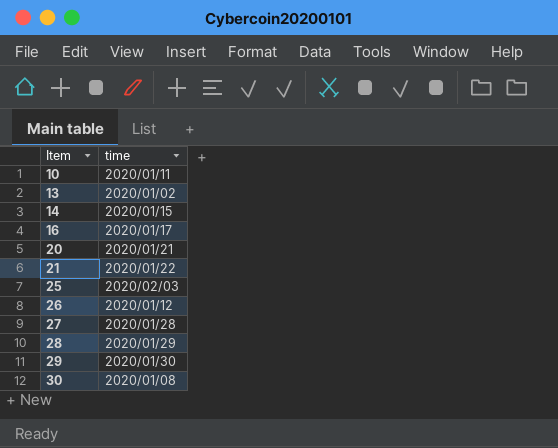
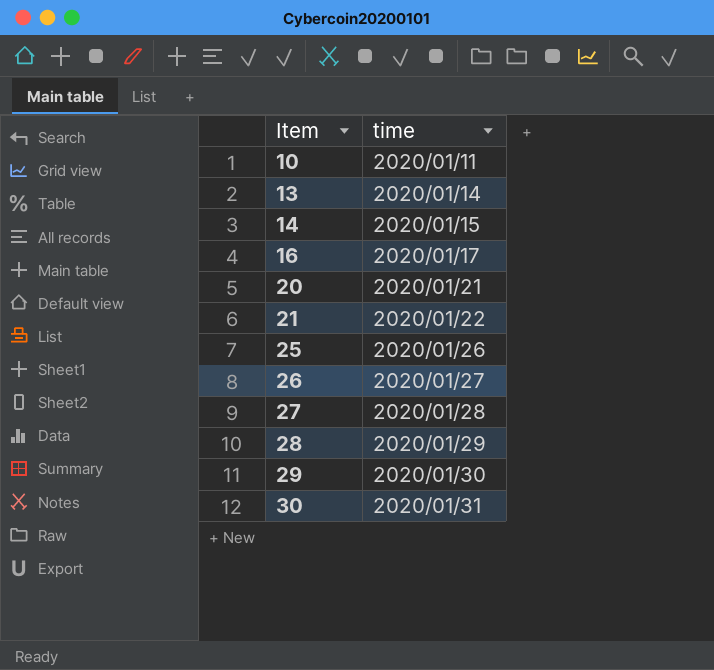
13 | time: 2020/01/02 -> 2020/01/14
25 | time: 2020/02/03 -> 2020/01/26
26 | time: 2020/01/12 -> 2020/01/27
30 | time: 2020/01/08 -> 2020/01/31

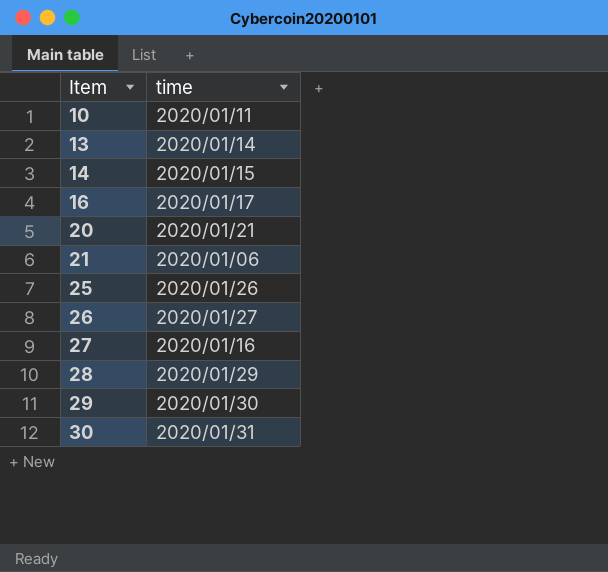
21 | time: 2020/01/22 -> 2020/01/06
27 | time: 2020/01/28 -> 2020/01/16

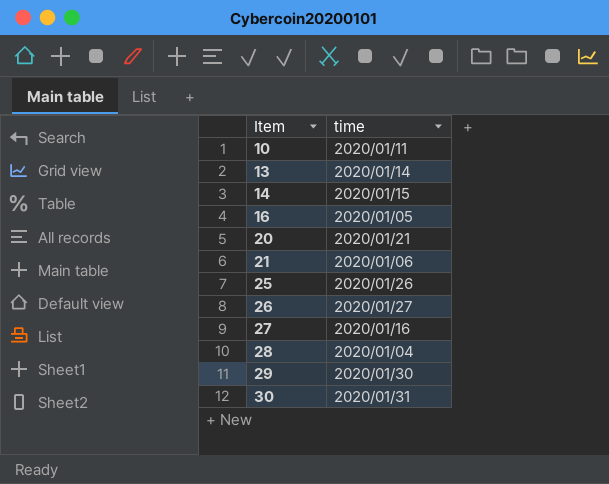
16 | time: 2020/01/17 -> 2020/01/05
28 | time: 2020/01/29 -> 2020/01/04

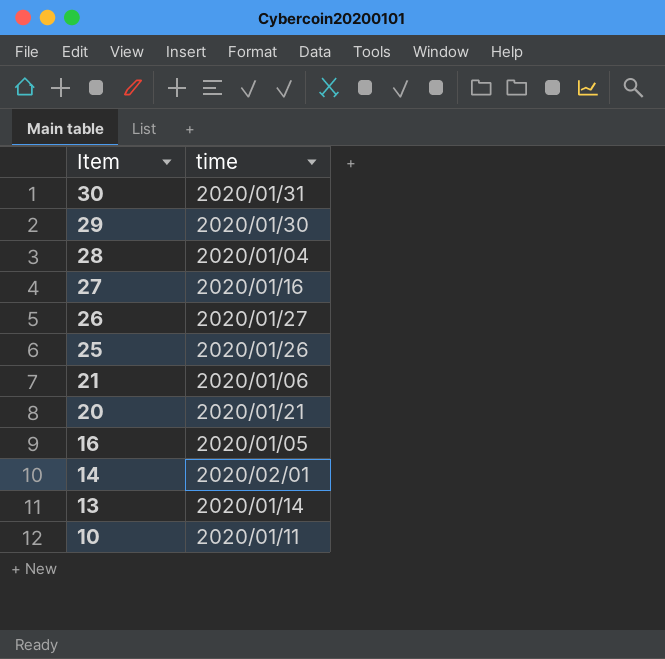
row order: Item ascending -> Item descending
14 | time: 2020/01/15 -> 2020/02/01

